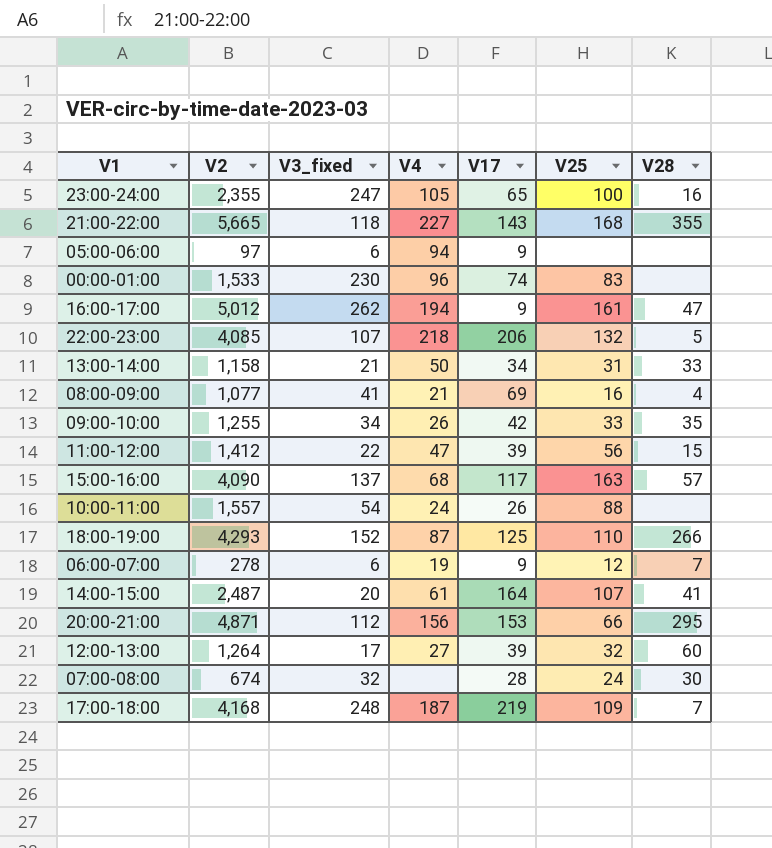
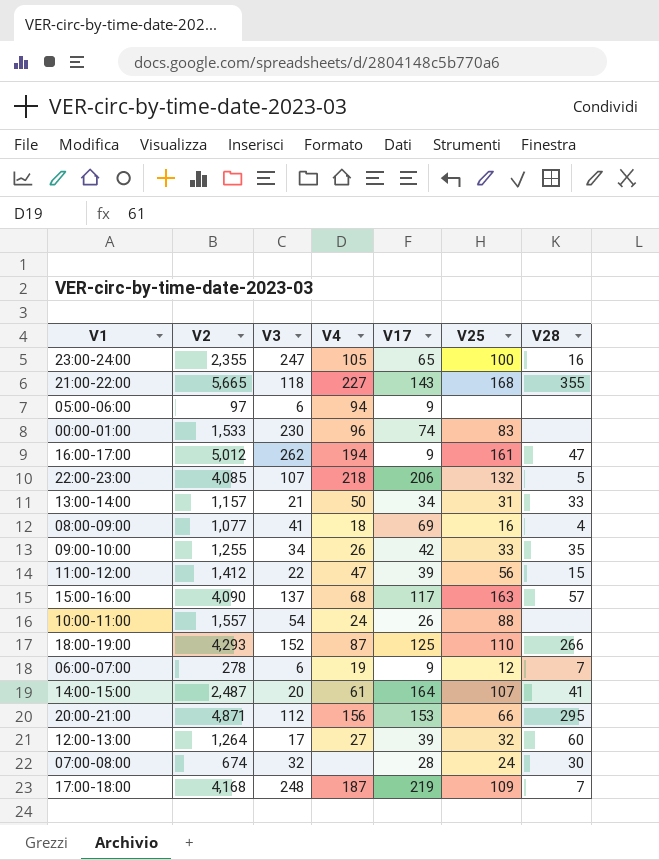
column name: V3_fixed -> V3
13:00-14:00 | V2: 1,158 -> 1,157
08:00-09:00 | V4: 21 -> 18

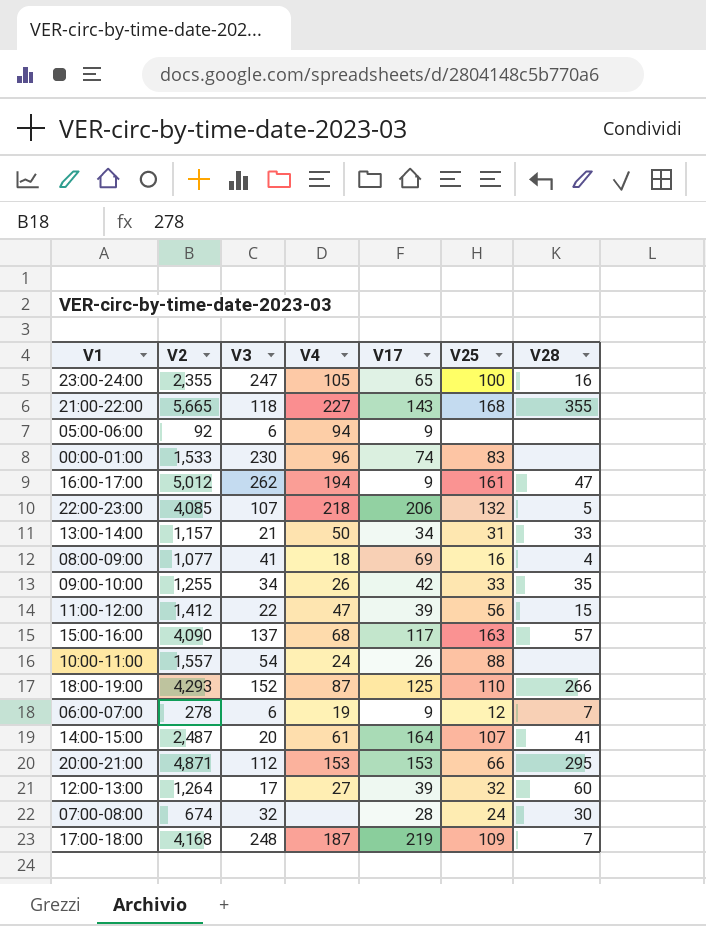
05:00-06:00 | V2: 97 -> 92
20:00-21:00 | V4: 156 -> 153

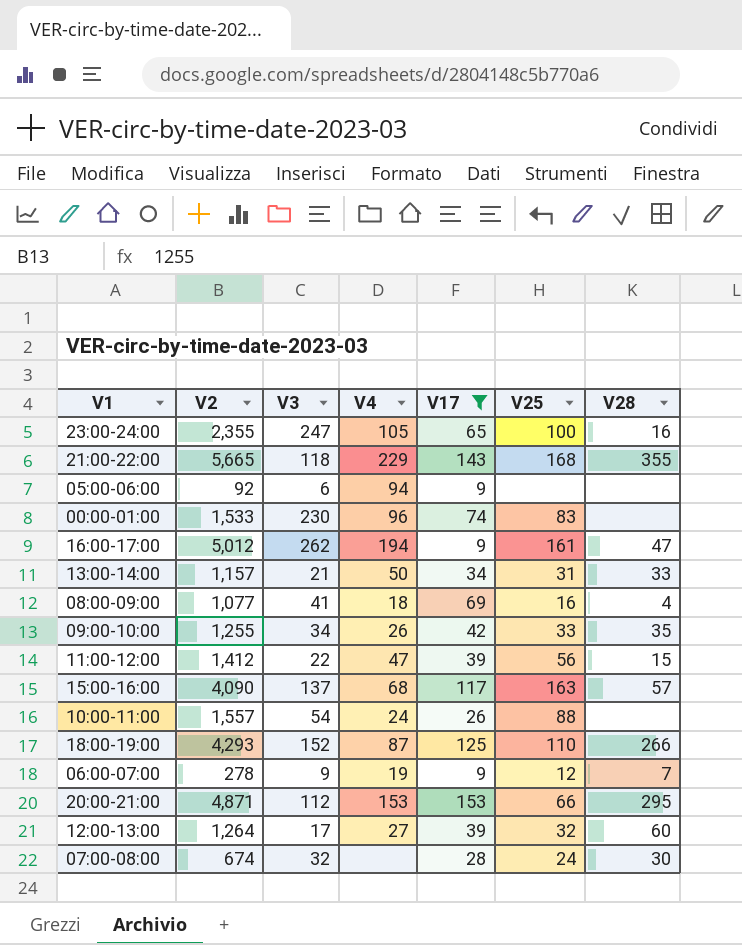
filter: none -> V17 <= 153
21:00-22:00 | V4: 227 -> 229
06:00-07:00 | V3: 6 -> 9

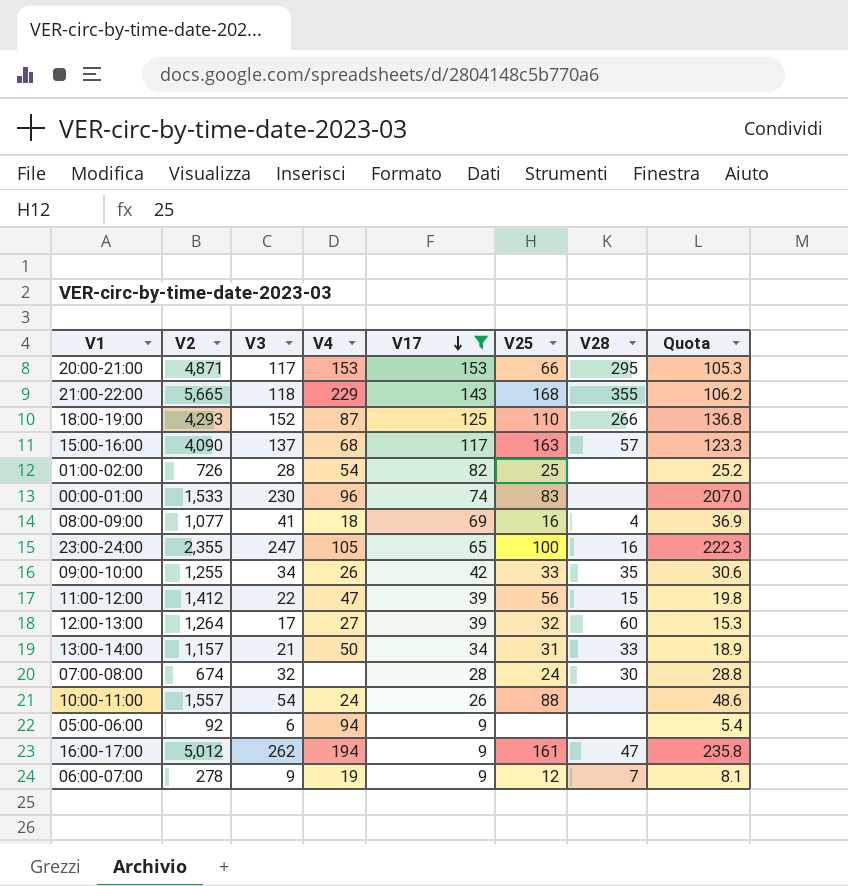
row order: none -> V17 descending
column Quota | formula: none -> [V3] * 0.9
20:00-21:00 | V3: 112 -> 117
row 01:00-02:00: none -> 726 | 28 | 54 | 82 | 25 | none | 25.2

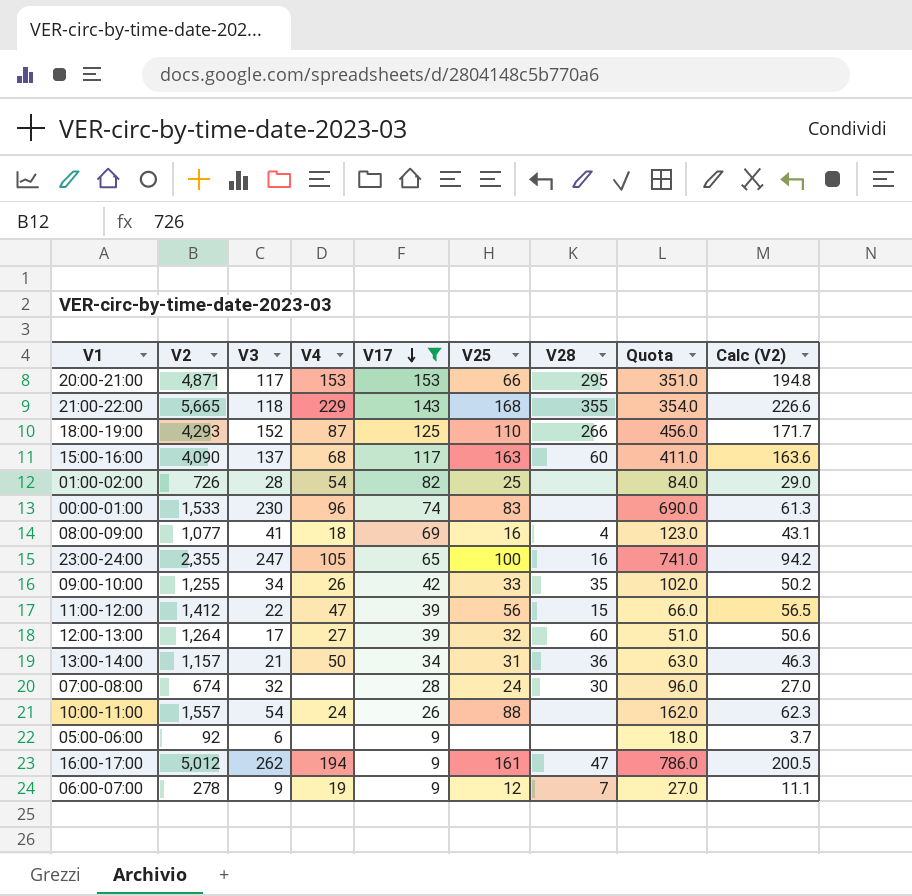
column Quota | formula: [V3] * 0.9 -> [V3] * 3
column Calc (V2) | formula: none -> [V2] * 0.04
15:00-16:00 | V28: 57 -> 60
13:00-14:00 | V28: 33 -> 36
05:00-06:00 | V4: 94 -> none

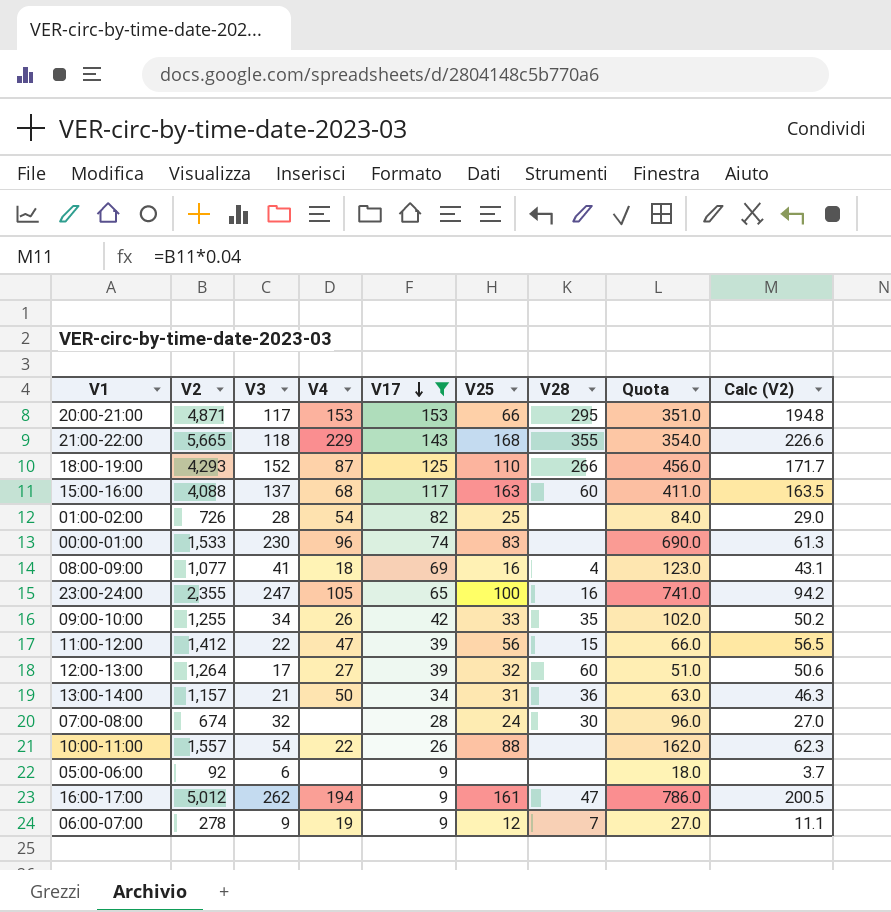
15:00-16:00 | V2: 4,090 -> 4,088
15:00-16:00 | Calc (V2): 163.6 -> 163.5
10:00-11:00 | V4: 24 -> 22

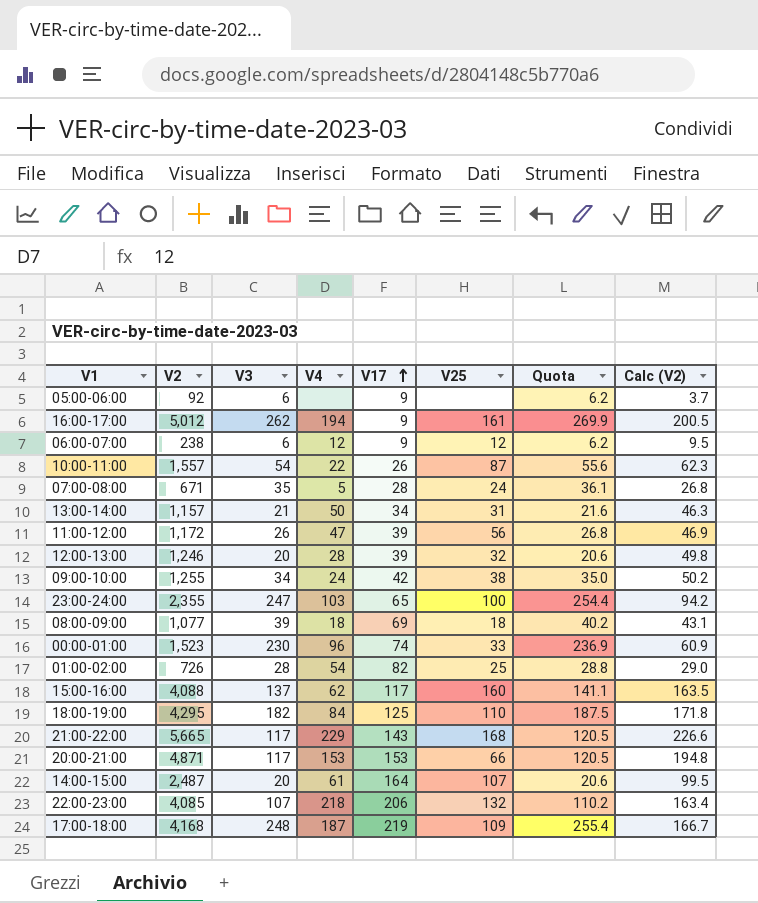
filter: V17 <= 153 -> none
row order: V17 descending -> V17 ascending
column V28 | position: 7 -> none
column Quota | formula: [V3] * 3 -> [V3] * 1.03
06:00-07:00 | V2: 278 -> 238
06:00-07:00 | V3: 9 -> 6
06:00-07:00 | V4: 19 -> 12
06:00-07:00 | Calc (V2): 11.1 -> 9.5
10:00-11:00 | V25: 88 -> 87
07:00-08:00 | V2: 674 -> 671
07:00-08:00 | V3: 32 -> 35
07:00-08:00 | V4: none -> 5
07:00-08:00 | Calc (V2): 27.0 -> 26.8
11:00-12:00 | V2: 1,412 -> 1,172
11:00-12:00 | V3: 22 -> 26
11:00-12:00 | Calc (V2): 56.5 -> 46.9
12:00-13:00 | V2: 1,264 -> 1,246
12:00-13:00 | V3: 17 -> 20
12:00-13:00 | V4: 27 -> 28
12:00-13:00 | Calc (V2): 50.6 -> 49.8
09:00-10:00 | V4: 26 -> 24
09:00-10:00 | V25: 33 -> 38
23:00-24:00 | V4: 105 -> 103
08:00-09:00 | V3: 41 -> 39
08:00-09:00 | V25: 16 -> 18
00:00-01:00 | V2: 1,533 -> 1,523
00:00-01:00 | V25: 83 -> 33
00:00-01:00 | Calc (V2): 61.3 -> 60.9
15:00-16:00 | V4: 68 -> 62
15:00-16:00 | V25: 163 -> 160
18:00-19:00 | V2: 4,293 -> 4,295
18:00-19:00 | V3: 152 -> 182
18:00-19:00 | V4: 87 -> 84
18:00-19:00 | Calc (V2): 171.7 -> 171.8
21:00-22:00 | V3: 118 -> 117

